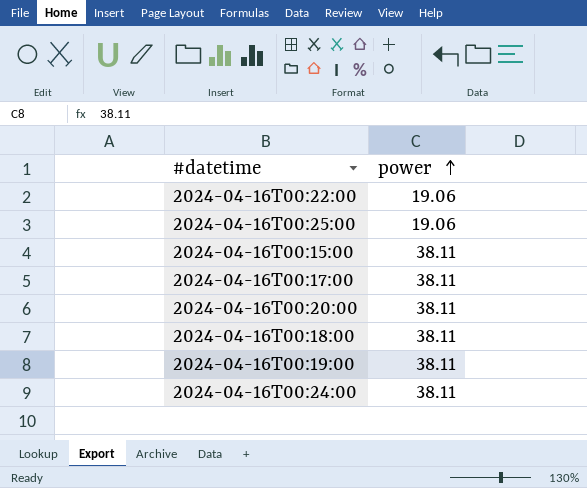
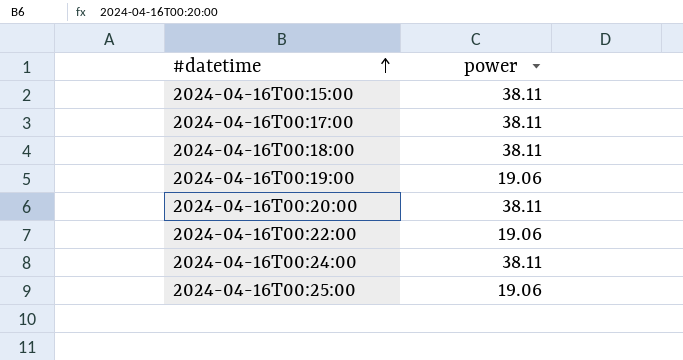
row order: power ascending -> #datetime ascending
2024-04-16T00:19:00 | power: 38.11 -> 19.06

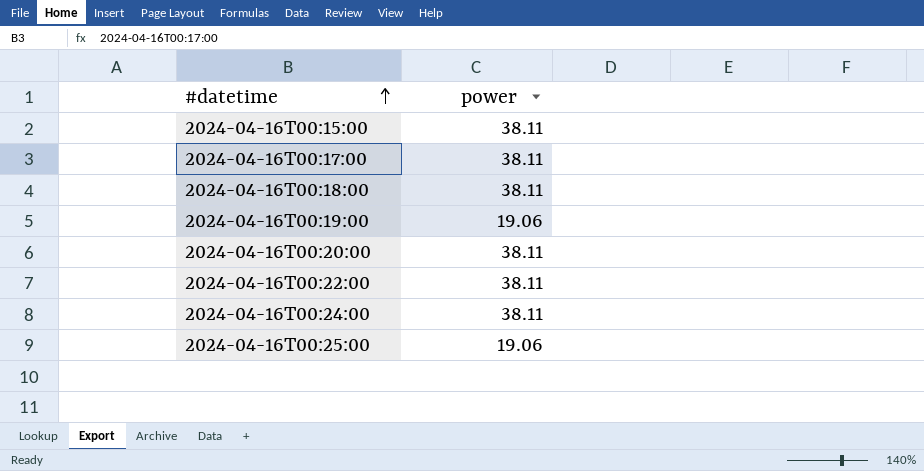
2024-04-16T00:22:00 | power: 19.06 -> 38.11

